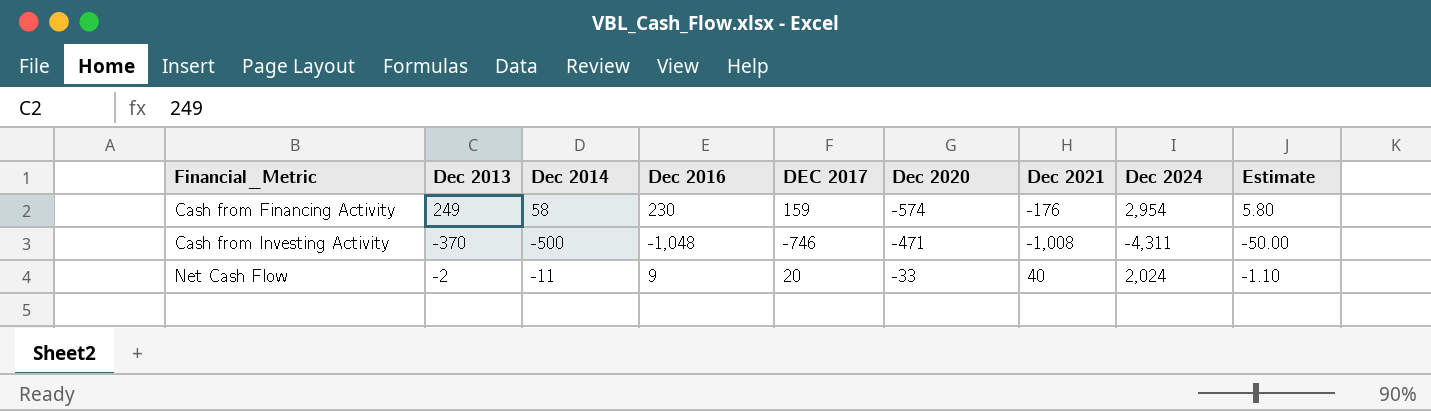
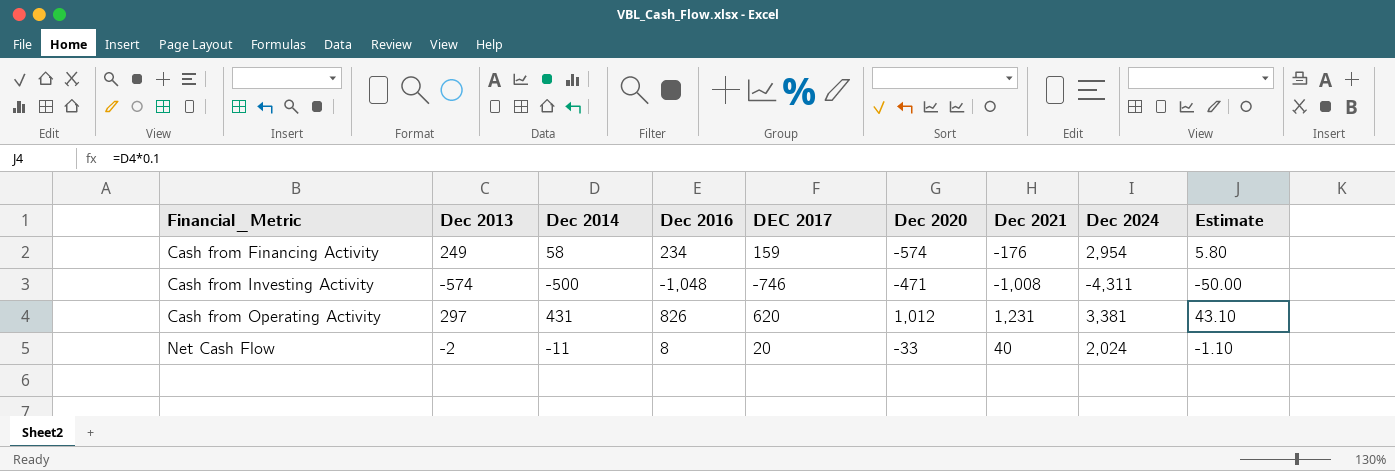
Cash from Financing Activity | Dec 2016: 230 -> 234
Cash from Investing Activity | Dec 2013: -370 -> -574
row Cash from Operating Activity: none -> 297 | 431 | 826 | 620 | 1,012 | 1,231 | 3,381 | 43.10
Net Cash Flow | Dec 2016: 9 -> 8

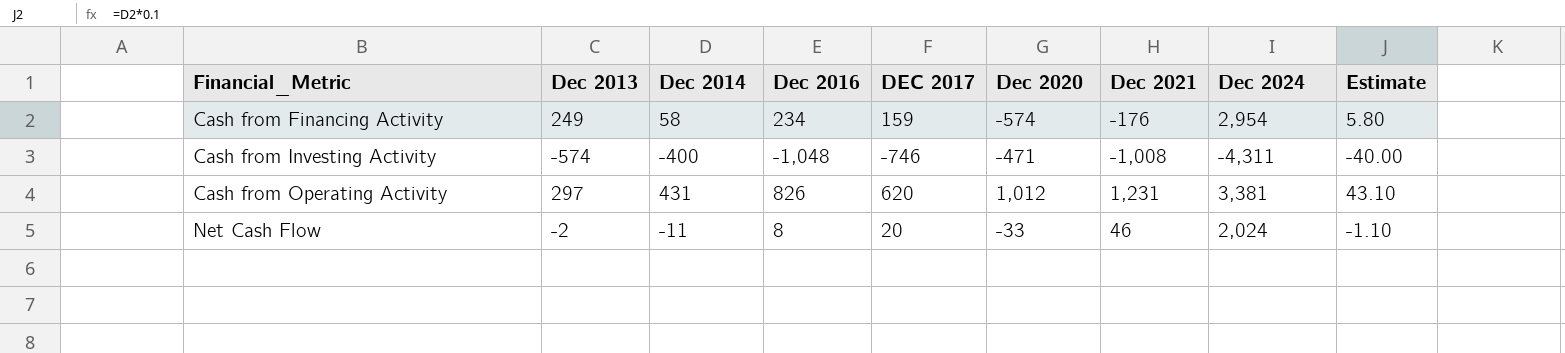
Cash from Investing Activity | Dec 2014: -500 -> -400
Cash from Investing Activity | Estimate: -50.00 -> -40.00
Net Cash Flow | Dec 2021: 40 -> 46

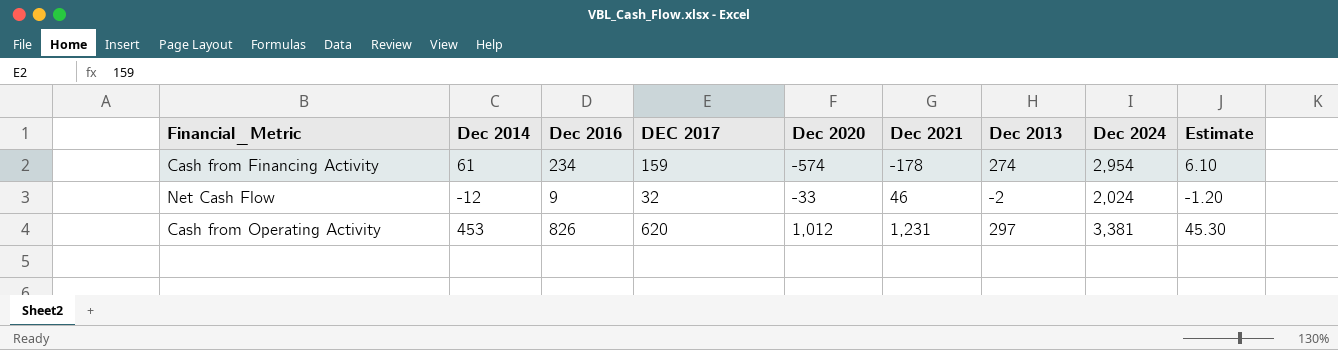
row order: Financial_Metric ascending -> Dec 2020 ascending
column Dec 2013 | position: 2 -> 7
row Cash from Investing Activity: -574 | -400 | -1,048 | -746 | -471 | -1,008 | -4,311 | -40.00 -> none
Cash from Financing Activity | Dec 2014: 58 -> 61
Cash from Financing Activity | Dec 2021: -176 -> -178
Cash from Financing Activity | Dec 2013: 249 -> 274
Cash from Financing Activity | Estimate: 5.80 -> 6.10
Net Cash Flow | Dec 2014: -11 -> -12
Net Cash Flow | Dec 2016: 8 -> 9
Net Cash Flow | DEC 2017: 20 -> 32
Net Cash Flow | Estimate: -1.10 -> -1.20
Cash from Operating Activity | Dec 2014: 431 -> 453
Cash from Operating Activity | Estimate: 43.10 -> 45.30

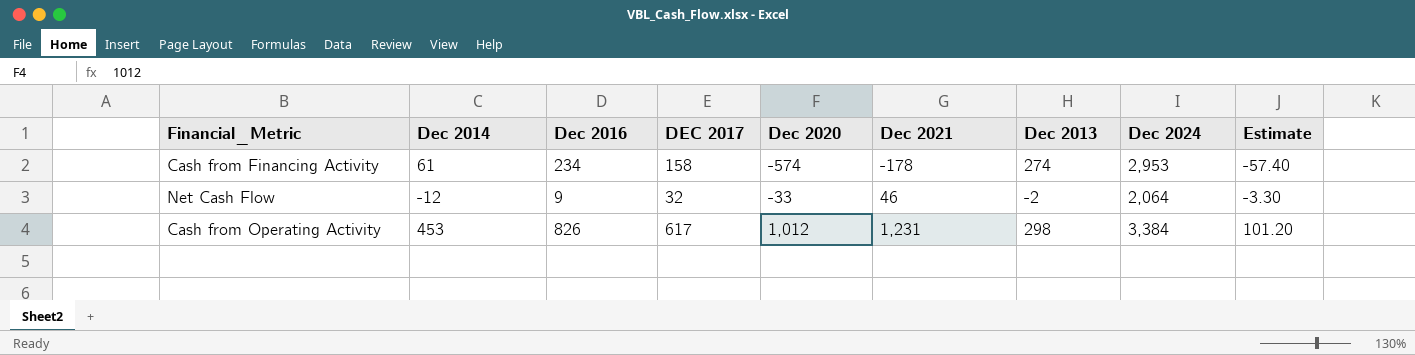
column Estimate | formula: [Dec 2014] * 0.1 -> [Dec 2020] * 0.1
Cash from Financing Activity | DEC 2017: 159 -> 158
Cash from Financing Activity | Dec 2024: 2,954 -> 2,953
Net Cash Flow | Dec 2024: 2,024 -> 2,064
Cash from Operating Activity | DEC 2017: 620 -> 617
Cash from Operating Activity | Dec 2013: 297 -> 298
Cash from Operating Activity | Dec 2024: 3,381 -> 3,384

